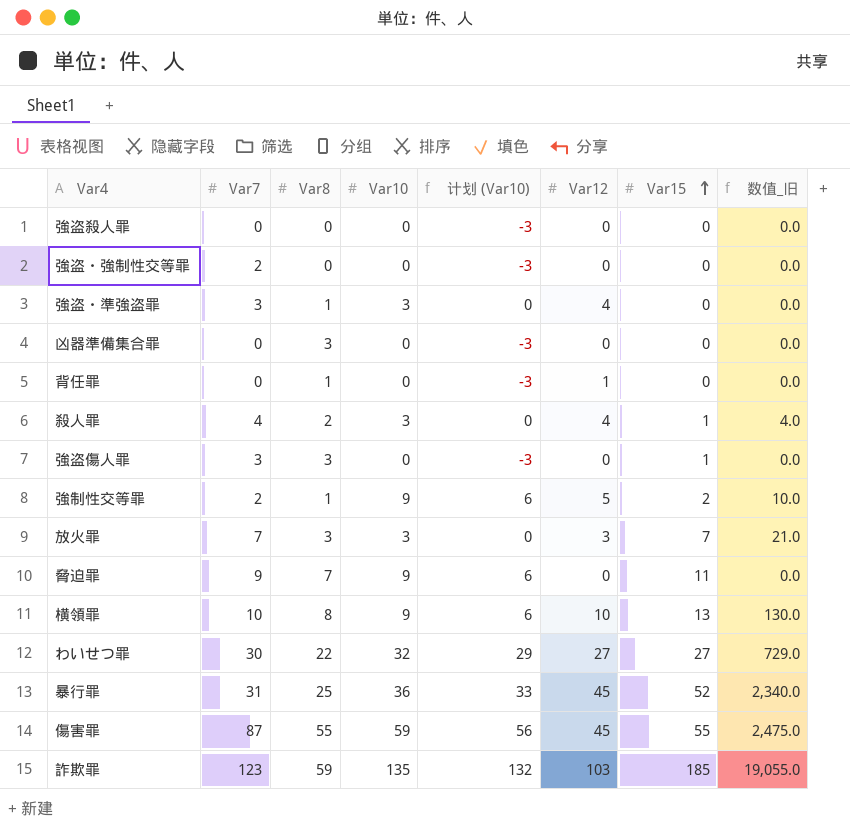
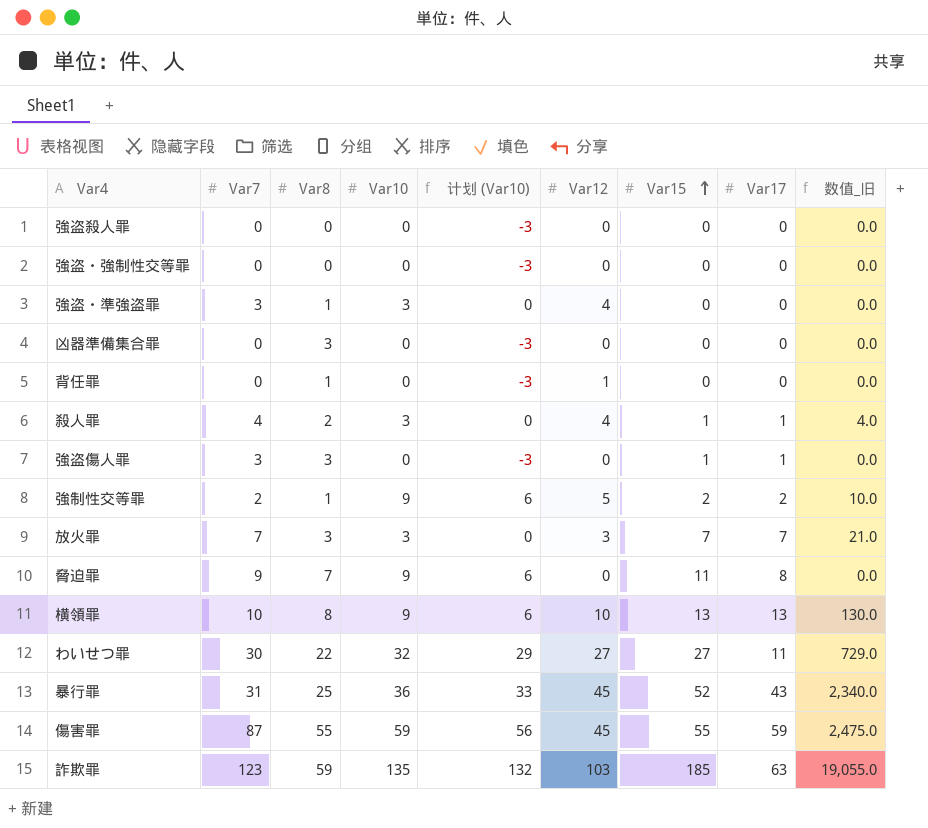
column Var17 | position: none -> 8
強盗・強制性交等罪 | Var7: 2 -> 0

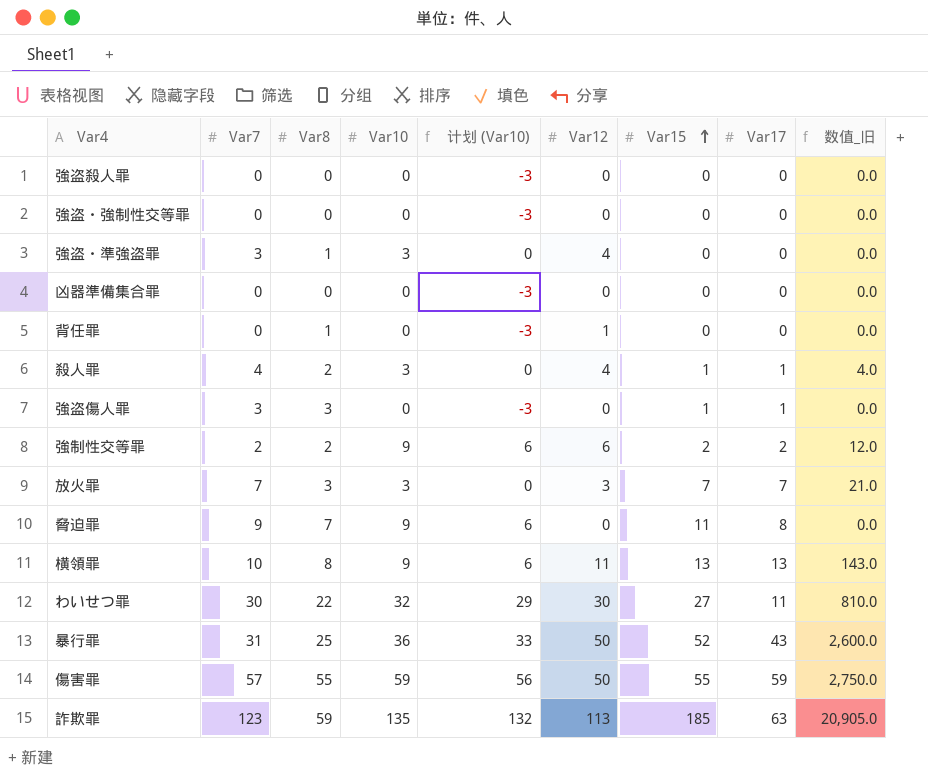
凶器準備集合罪 | Var8: 3 -> 0
強制性交等罪 | Var8: 1 -> 2
強制性交等罪 | Var12: 5 -> 6
強制性交等罪 | 数值_旧: 10.0 -> 12.0
横領罪 | Var12: 10 -> 11
横領罪 | 数值_旧: 130.0 -> 143.0
わいせつ罪 | Var12: 27 -> 30
わいせつ罪 | 数值_旧: 729.0 -> 810.0
暴行罪 | Var12: 45 -> 50
暴行罪 | 数值_旧: 2,340.0 -> 2,600.0
傷害罪 | Var7: 87 -> 57
傷害罪 | Var12: 45 -> 50
傷害罪 | 数值_旧: 2,475.0 -> 2,750.0
詐欺罪 | Var12: 103 -> 113
詐欺罪 | 数值_旧: 19,055.0 -> 20,905.0

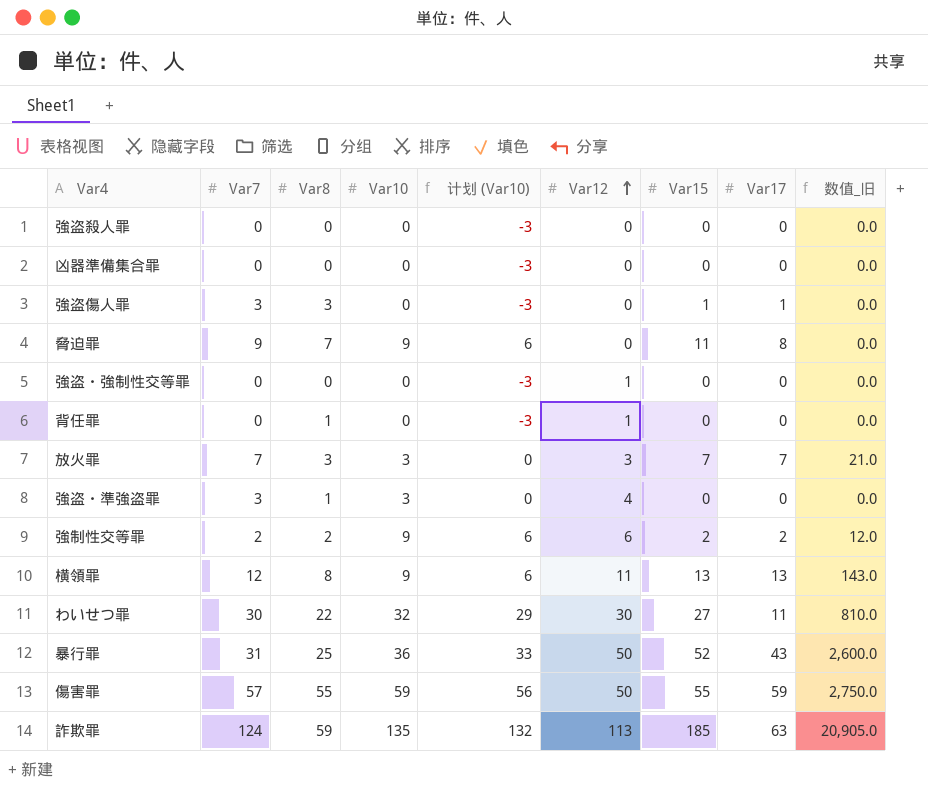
row order: Var15 ascending -> Var12 ascending
row 殺人罪: 4 | 2 | 3 | 0 | 4 | 1 | 1 | 4.0 -> none
強盗・強制性交等罪 | Var12: 0 -> 1
横領罪 | Var7: 10 -> 12
詐欺罪 | Var7: 123 -> 124

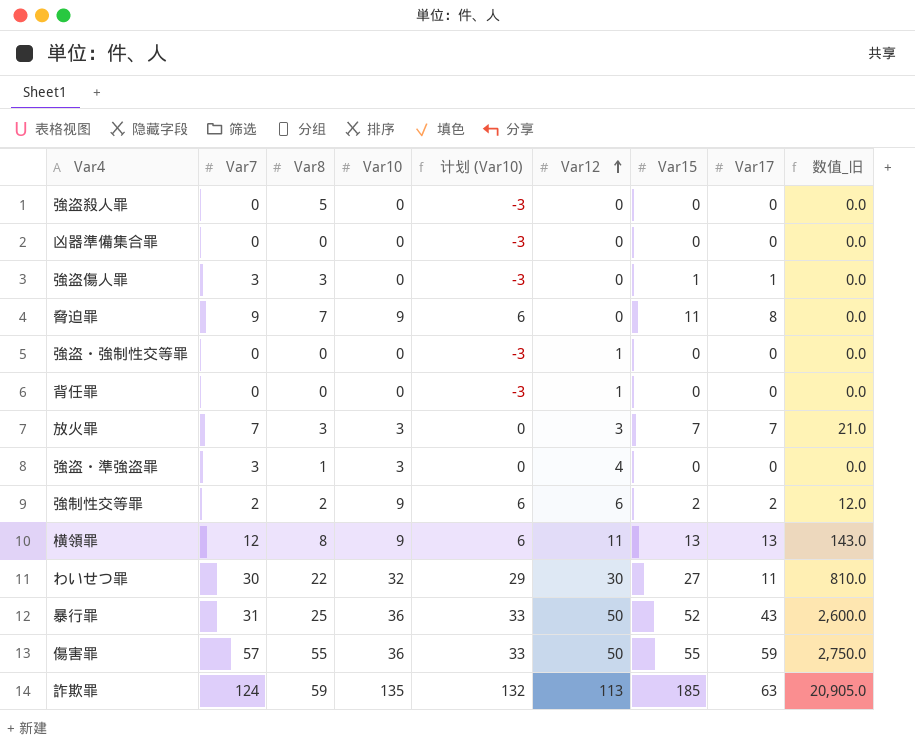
強盗殺人罪 | Var8: 0 -> 5
背任罪 | Var8: 1 -> 0
傷害罪 | Var10: 59 -> 36
傷害罪 | 计划 (Var10): 56 -> 33

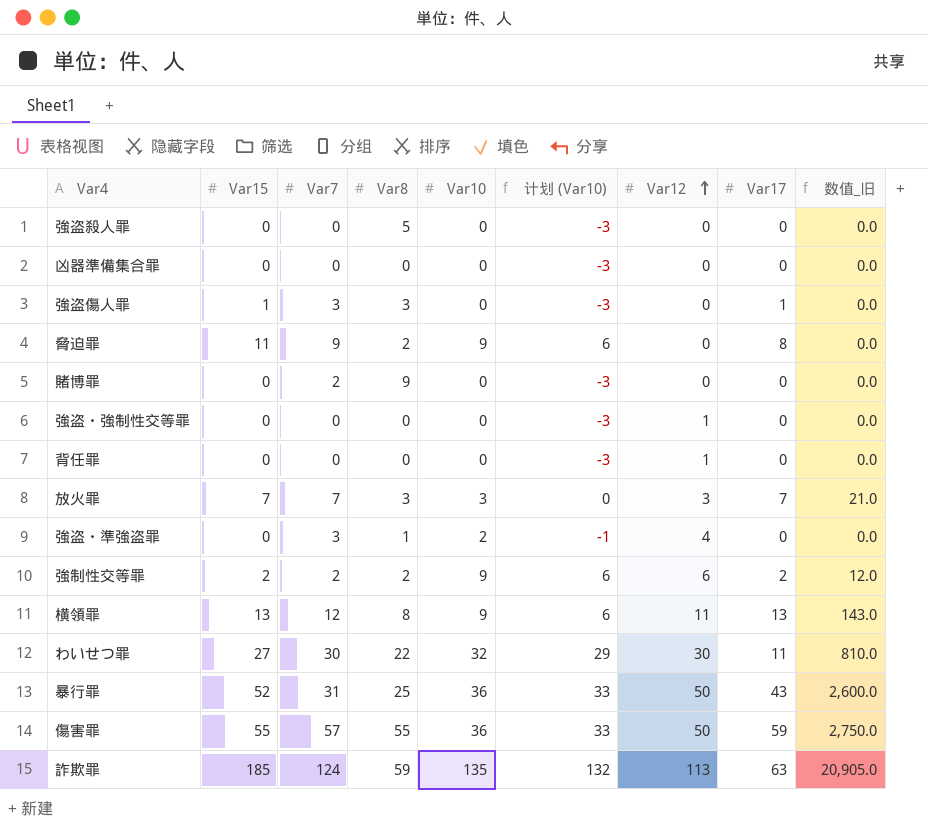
column Var15 | position: 7 -> 2
脅迫罪 | Var8: 7 -> 2
row 賭博罪: none -> 0 | 2 | 9 | 0 | -3 | 0 | 0 | 0.0
強盗・準強盗罪 | Var10: 3 -> 2
強盗・準強盗罪 | 计划 (Var10): 0 -> -1

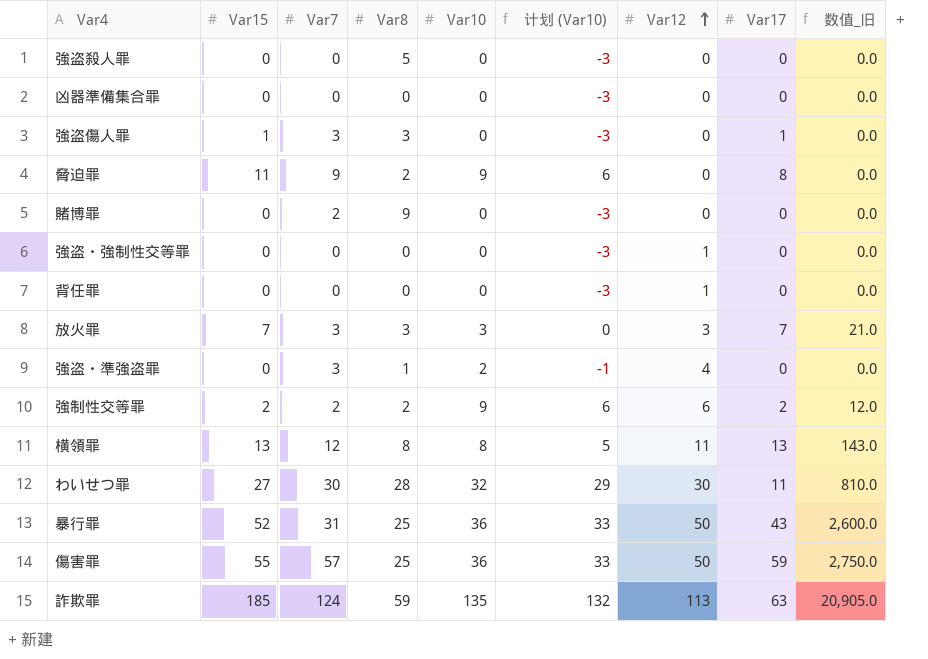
放火罪 | Var7: 7 -> 3
横領罪 | Var10: 9 -> 8
横領罪 | 计划 (Var10): 6 -> 5
わいせつ罪 | Var8: 22 -> 28
傷害罪 | Var8: 55 -> 25

